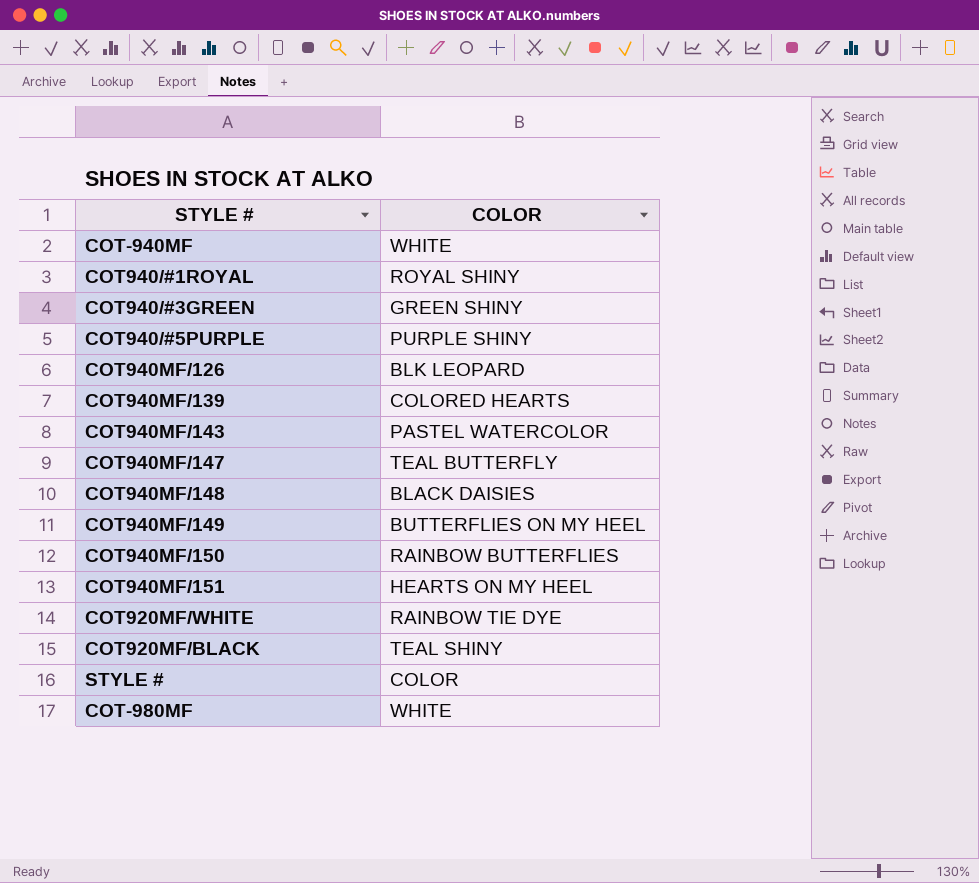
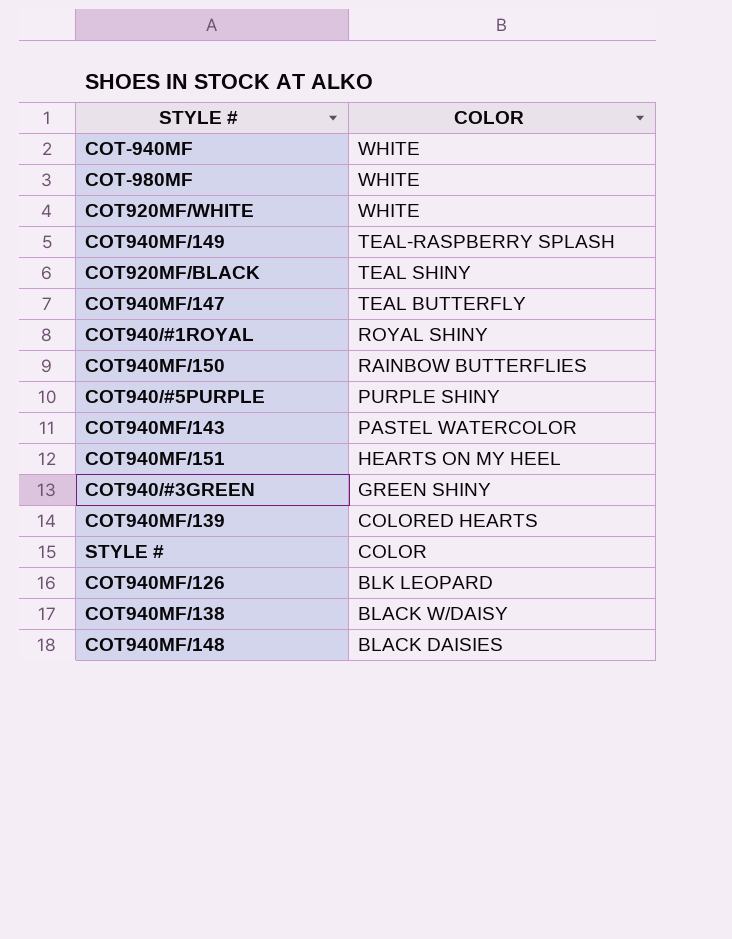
row order: none -> COLOR descending
COT920MF/WHITE | COLOR: RAINBOW TIE DYE -> WHITE
COT940MF/149 | COLOR: BUTTERFLIES ON MY HEEL -> TEAL-RASPBERRY SPLASH
row COT940MF/138: none -> BLACK W/DAISY

